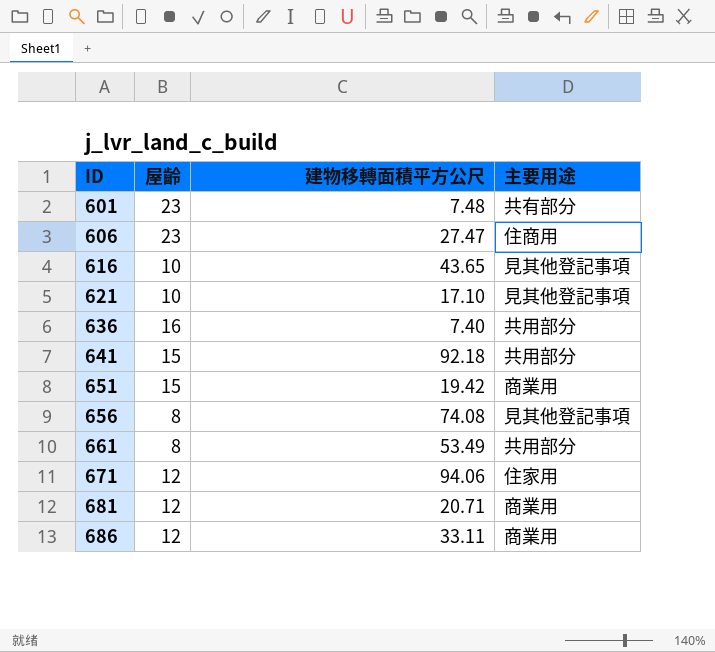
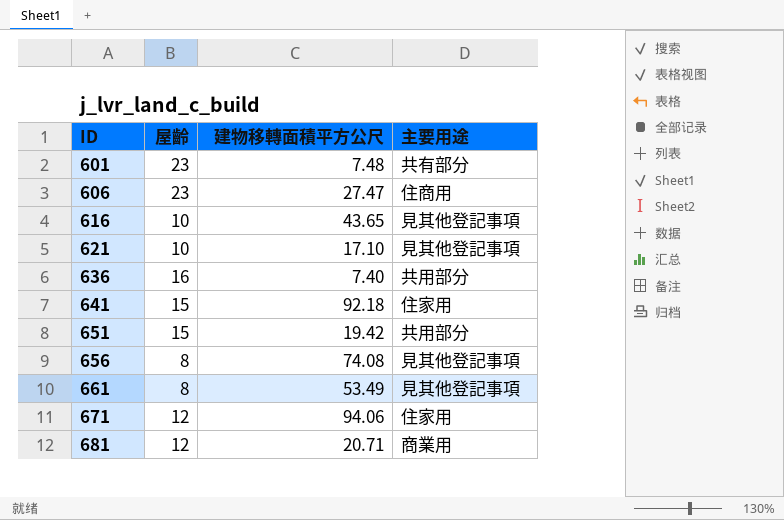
row 686: 12 | 33.11 | 商業用 -> none
641 | 主要用途: 共用部分 -> 住家用
651 | 主要用途: 商業用 -> 共用部分
661 | 主要用途: 共用部分 -> 見其他登記事項

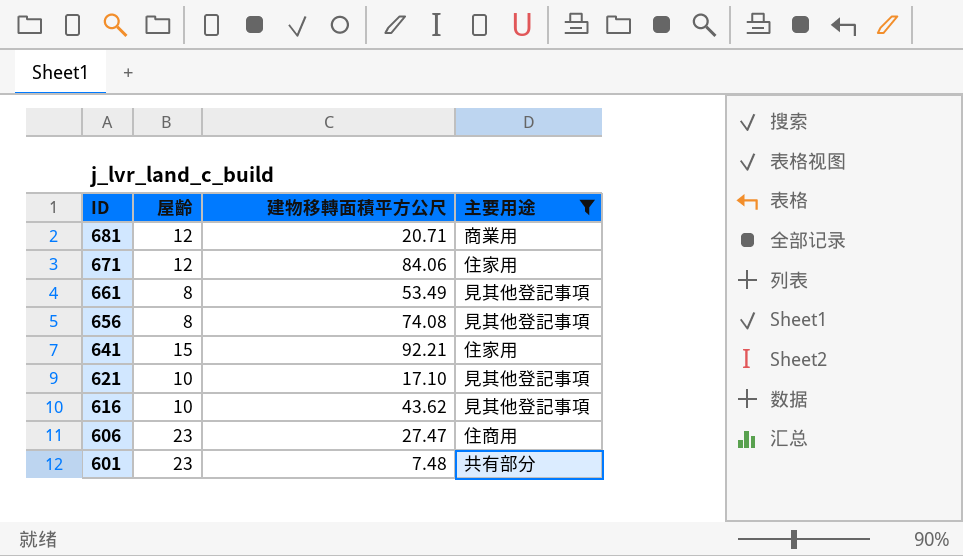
filter: none -> 主要用途 != 共用部分
row order: ID ascending -> ID descending
671 | 建物移轉面積平方公尺: 94.06 -> 84.06
641 | 建物移轉面積平方公尺: 92.18 -> 92.21
616 | 建物移轉面積平方公尺: 43.65 -> 43.62

